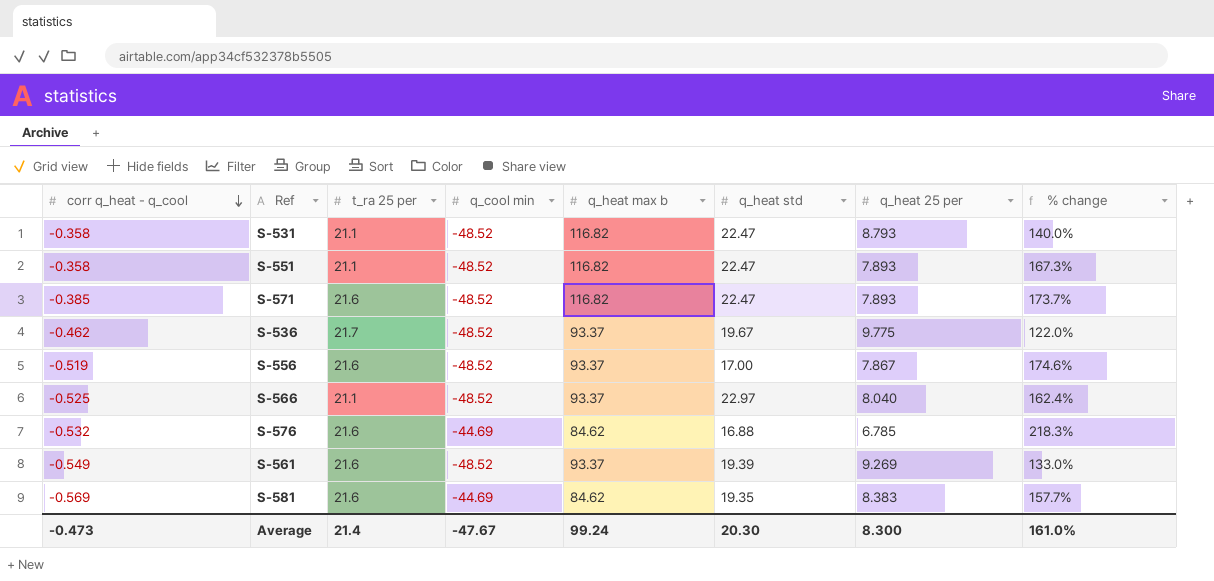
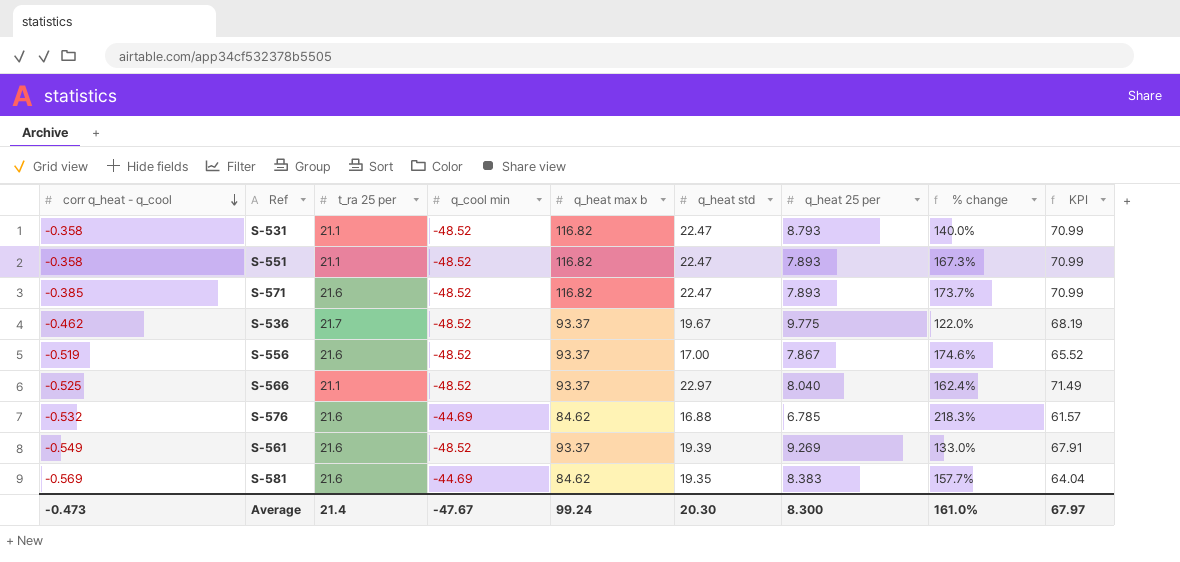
column KPI | formula: none -> [q_heat std] - [q_cool min]

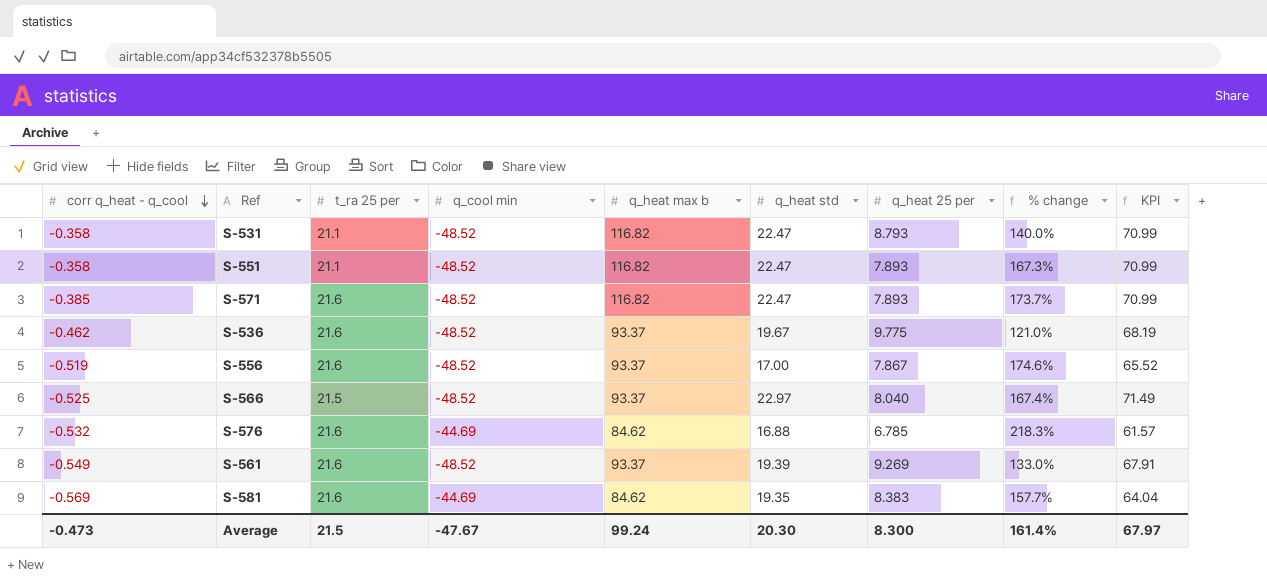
S-536 | t_ra 25 per: 21.7 -> 21.6
S-536 | % change: 122.0% -> 121.0%
S-566 | t_ra 25 per: 21.1 -> 21.5
S-566 | % change: 162.4% -> 167.4%
Average | t_ra 25 per: 21.4 -> 21.5
Average | % change: 161.0% -> 161.4%

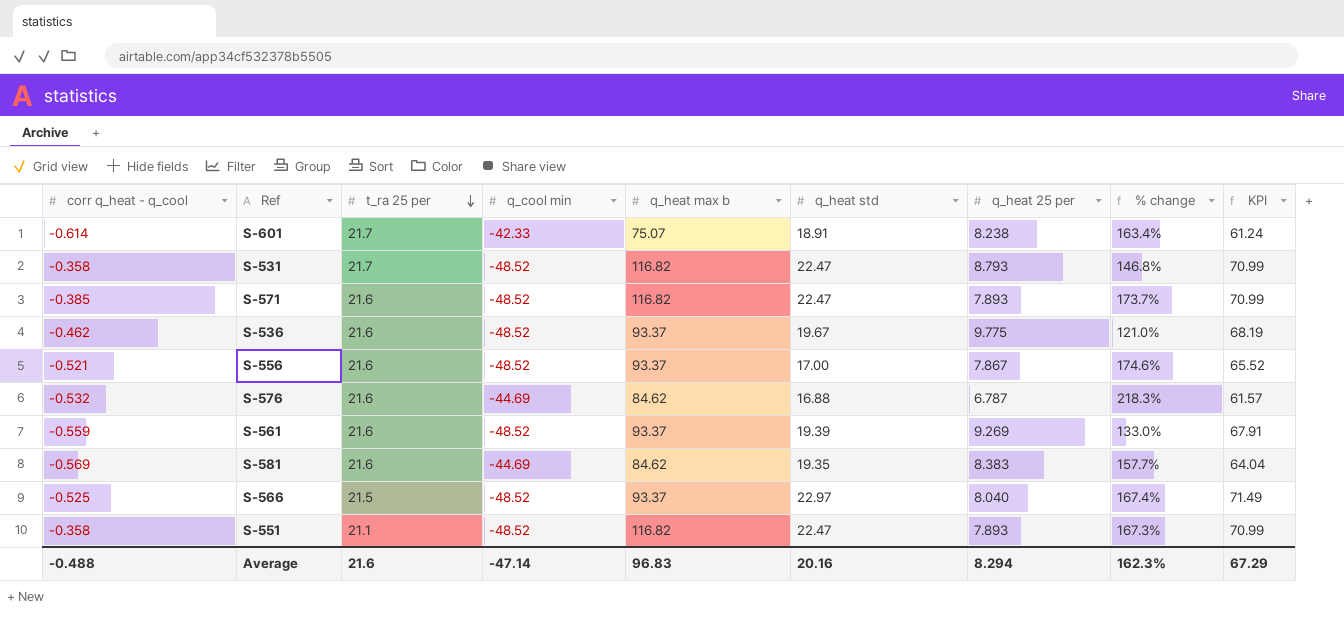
row order: corr q_heat - q_cool descending -> t_ra 25 per descending
row S-601: none -> -0.614 | 21.7 | -42.33 | 75.07 | 18.91 | 8.238 | 163.4% | 61.24
S-531 | t_ra 25 per: 21.1 -> 21.7
S-531 | % change: 140.0% -> 146.8%
S-556 | corr q_heat - q_cool: -0.519 -> -0.521
S-576 | q_heat 25 per: 6.785 -> 6.787
S-561 | corr q_heat - q_cool: -0.549 -> -0.559
Average | corr q_heat - q_cool: -0.473 -> -0.488
Average | t_ra 25 per: 21.5 -> 21.6
Average | q_cool min: -47.67 -> -47.14
Average | q_heat max b: 99.24 -> 96.83
Average | q_heat std: 20.30 -> 20.16
Average | q_heat 25 per: 8.300 -> 8.294
Average | % change: 161.4% -> 162.3%
Average | KPI: 67.97 -> 67.29

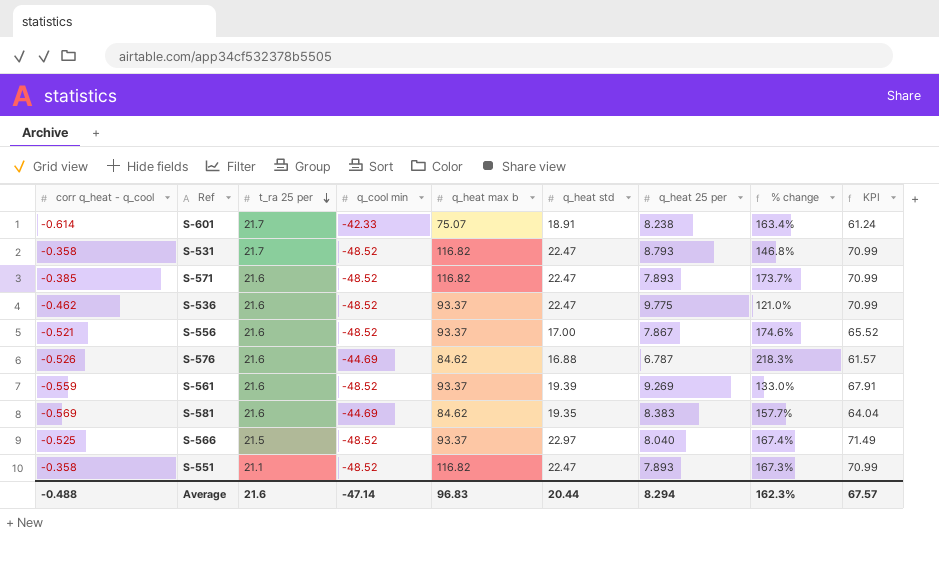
S-536 | q_heat std: 19.67 -> 22.47
S-536 | KPI: 68.19 -> 70.99
S-576 | corr q_heat - q_cool: -0.532 -> -0.526
Average | q_heat std: 20.16 -> 20.44
Average | KPI: 67.29 -> 67.57

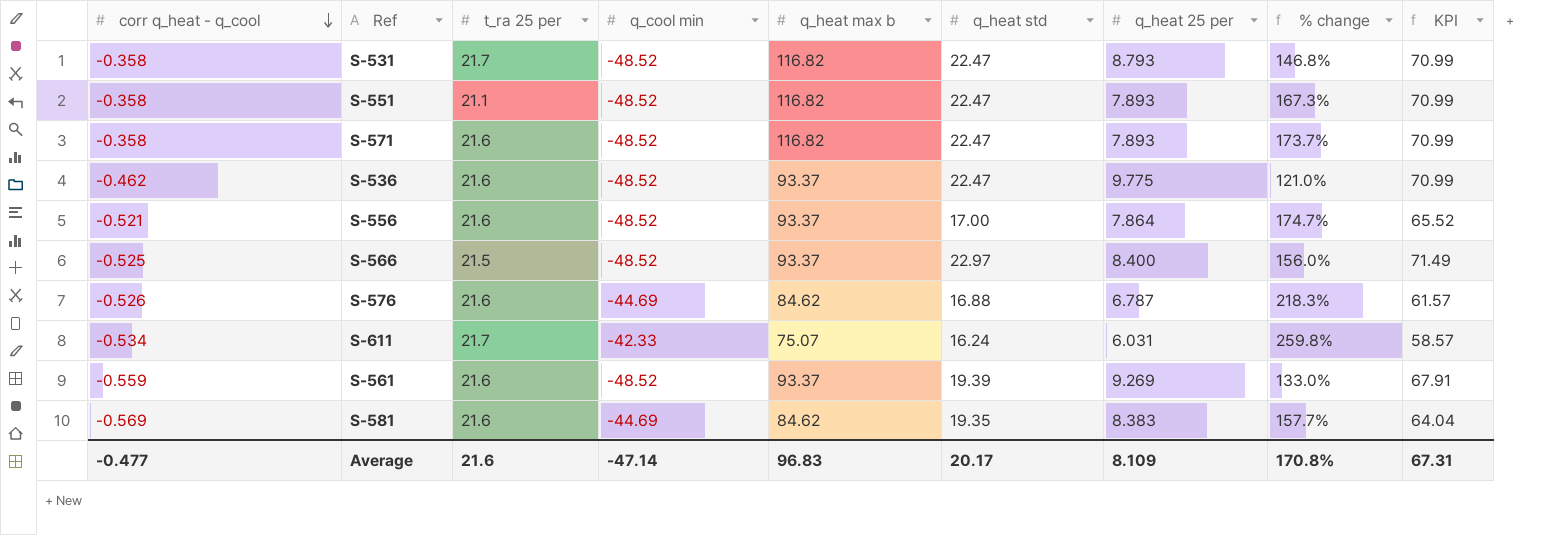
row order: t_ra 25 per descending -> corr q_heat - q_cool descending
row S-601: -0.614 | 21.7 | -42.33 | 75.07 | 18.91 | 8.238 | 163.4% | 61.24 -> none
S-571 | corr q_heat - q_cool: -0.385 -> -0.358
S-556 | q_heat 25 per: 7.867 -> 7.864
S-556 | % change: 174.6% -> 174.7%
S-566 | q_heat 25 per: 8.040 -> 8.400
S-566 | % change: 167.4% -> 156.0%
row S-611: none -> -0.534 | 21.7 | -42.33 | 75.07 | 16.24 | 6.031 | 259.8% | 58.57
Average | corr q_heat - q_cool: -0.488 -> -0.477
Average | q_heat std: 20.44 -> 20.17
Average | q_heat 25 per: 8.294 -> 8.109
Average | % change: 162.3% -> 170.8%
Average | KPI: 67.57 -> 67.31

